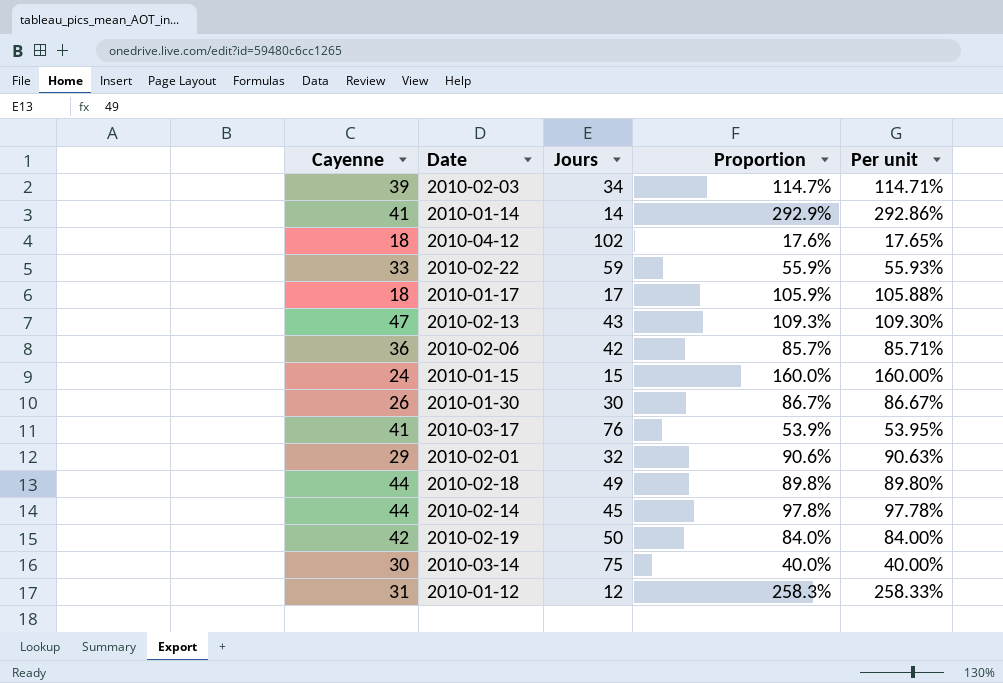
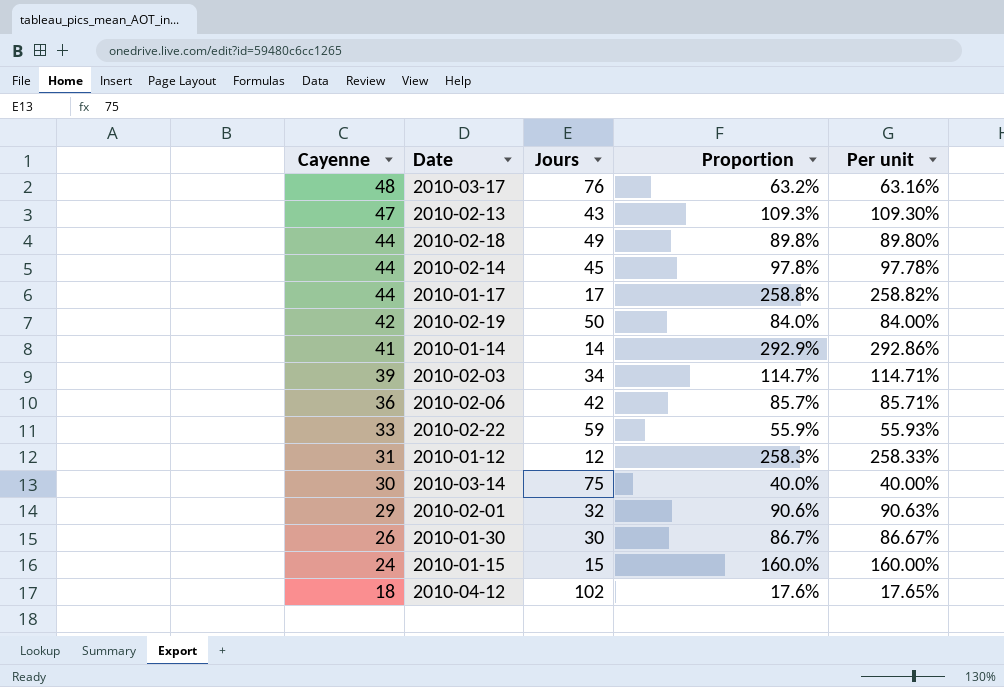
row order: none -> Cayenne descending
2010-03-17 | Cayenne: 41 -> 48
2010-03-17 | Proportion: 53.9% -> 63.2%
2010-03-17 | Per unit: 53.95% -> 63.16%
2010-01-17 | Cayenne: 18 -> 44
2010-01-17 | Proportion: 105.9% -> 258.8%
2010-01-17 | Per unit: 105.88% -> 258.82%

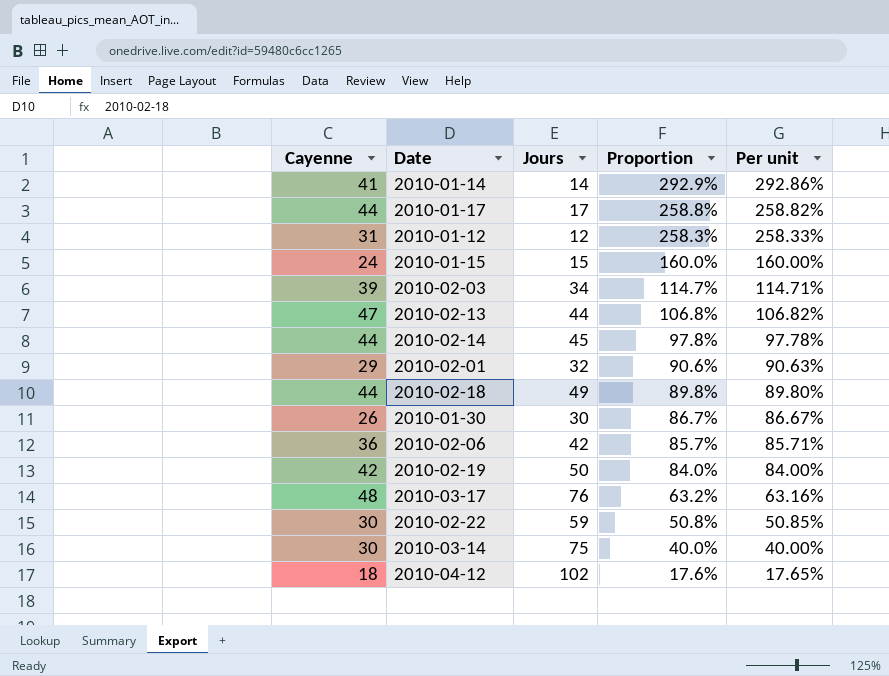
row order: Cayenne descending -> Proportion descending
2010-02-13 | Jours: 43 -> 44
2010-02-13 | Proportion: 109.3% -> 106.8%
2010-02-13 | Per unit: 109.30% -> 106.82%
2010-02-22 | Cayenne: 33 -> 30
2010-02-22 | Proportion: 55.9% -> 50.8%
2010-02-22 | Per unit: 55.93% -> 50.85%

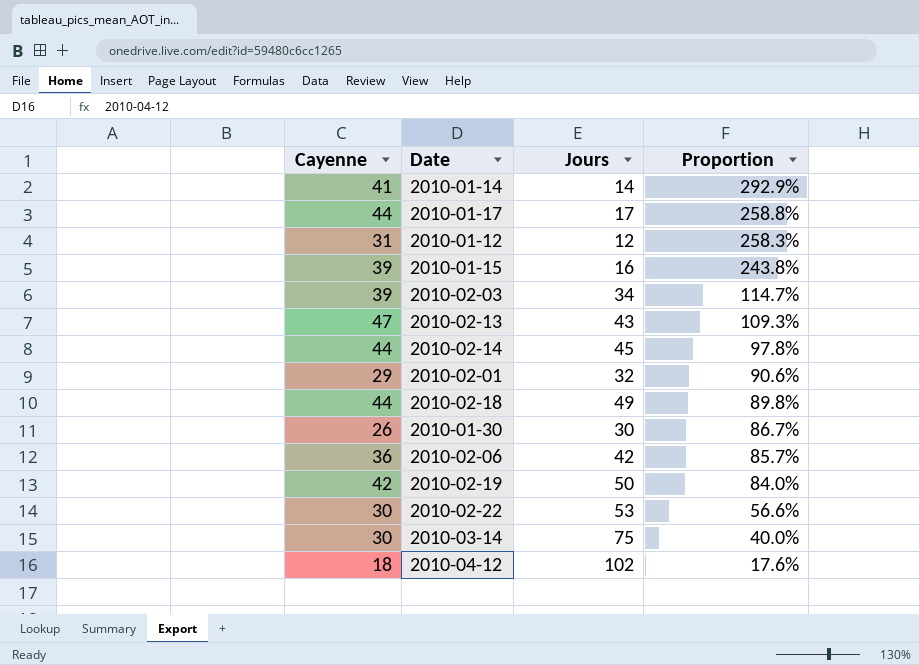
column Per unit | formula: [Cayenne] / [Jours] -> none
row 2010-03-17: 48 | 76 | 63.2% | 63.16% -> none
2010-01-15 | Cayenne: 24 -> 39
2010-01-15 | Jours: 15 -> 16
2010-01-15 | Proportion: 160.0% -> 243.8%
2010-02-13 | Jours: 44 -> 43
2010-02-13 | Proportion: 106.8% -> 109.3%
2010-02-22 | Jours: 59 -> 53
2010-02-22 | Proportion: 50.8% -> 56.6%

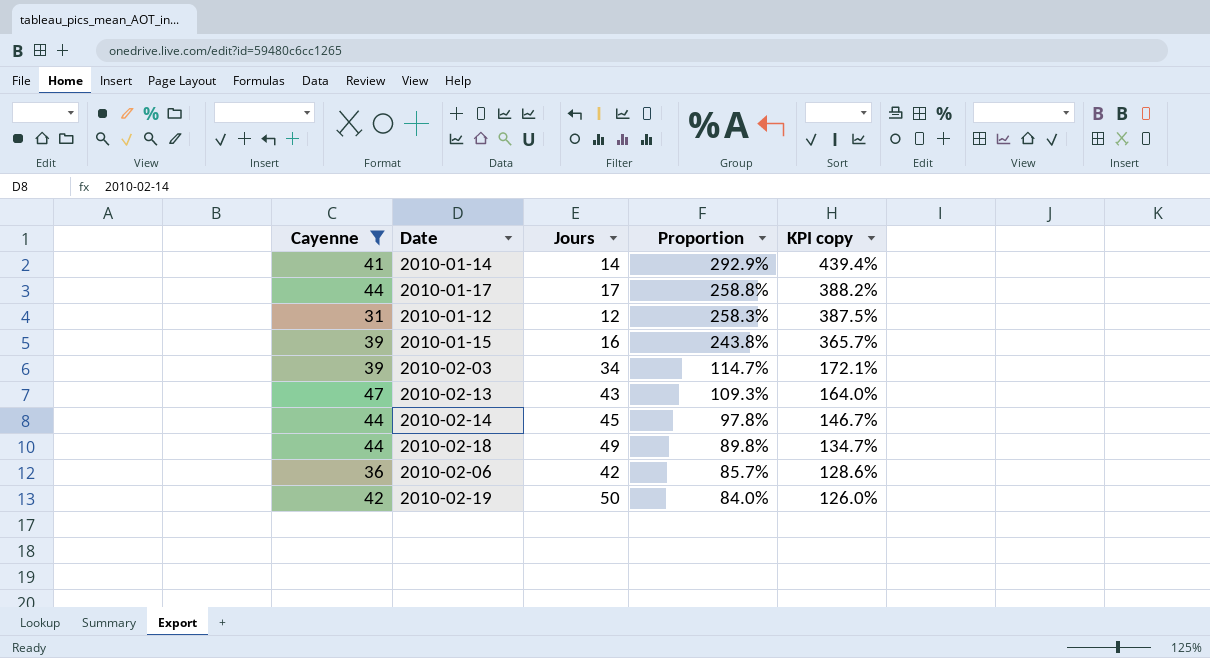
filter: none -> Cayenne >= 31
column KPI copy | formula: none -> [Proportion] * 1.5

